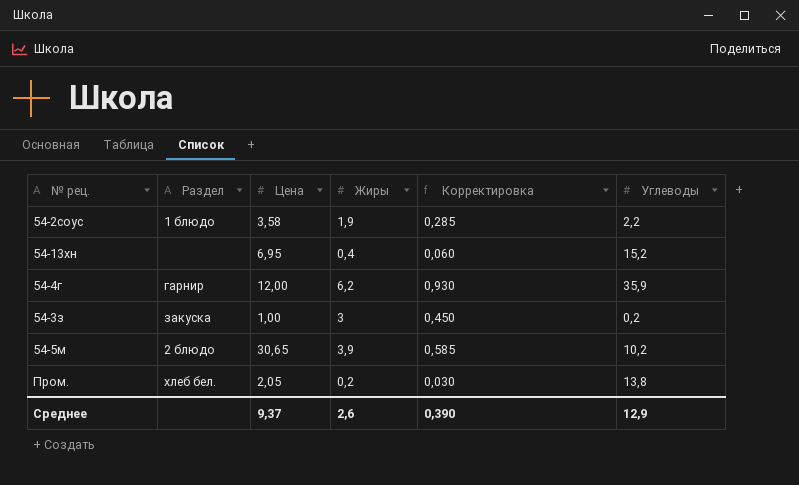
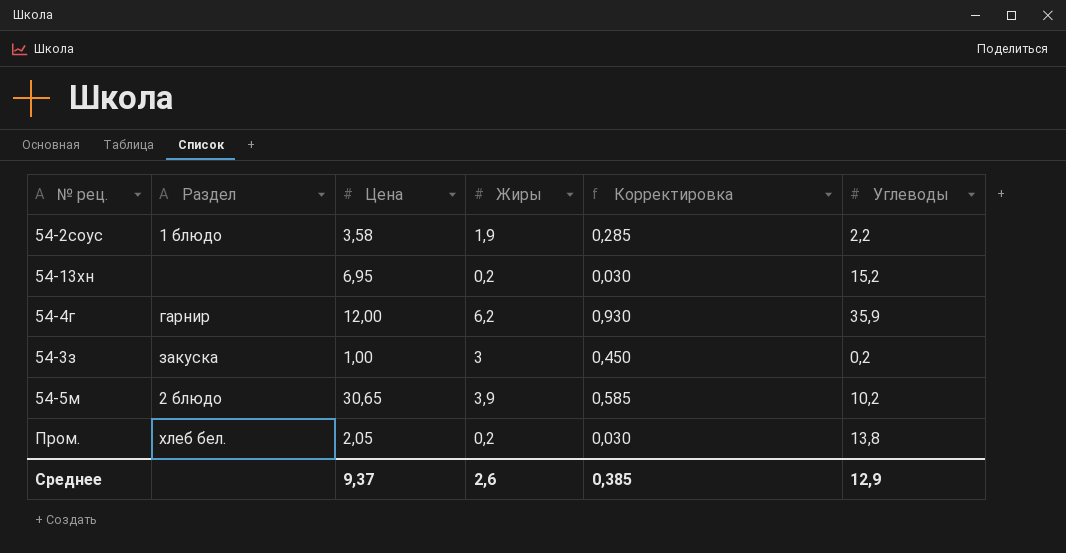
54-13хн | Жиры: 0,4 -> 0,2
54-13хн | Корректировка: 0,060 -> 0,030
Среднее | Корректировка: 0,390 -> 0,385

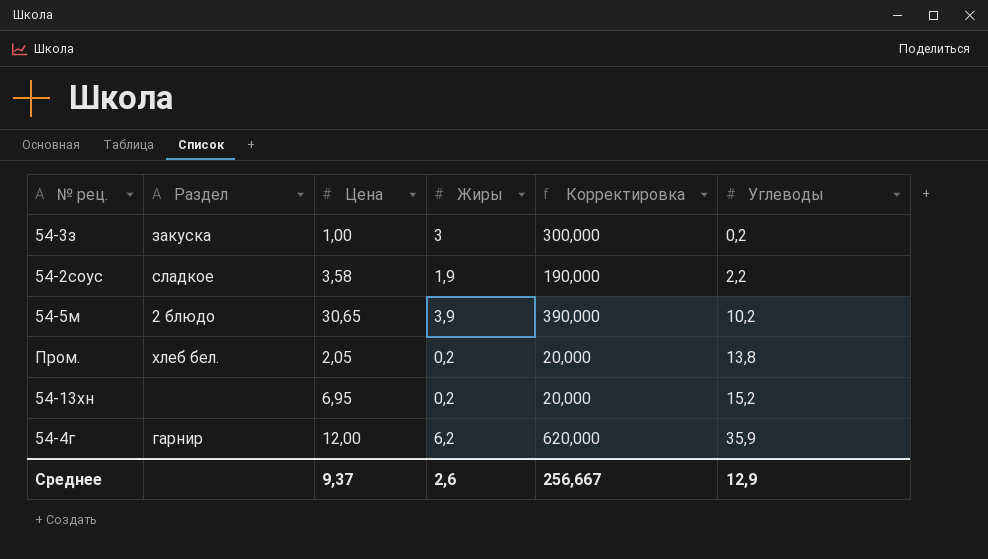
row order: none -> Углеводы ascending
column Корректировка | formula: [Жиры] * 0,15 -> [Жиры] * 100
54-2соус | Раздел: 1 блюдо -> сладкое
Среднее | Корректировка: 0,385 -> 256,667

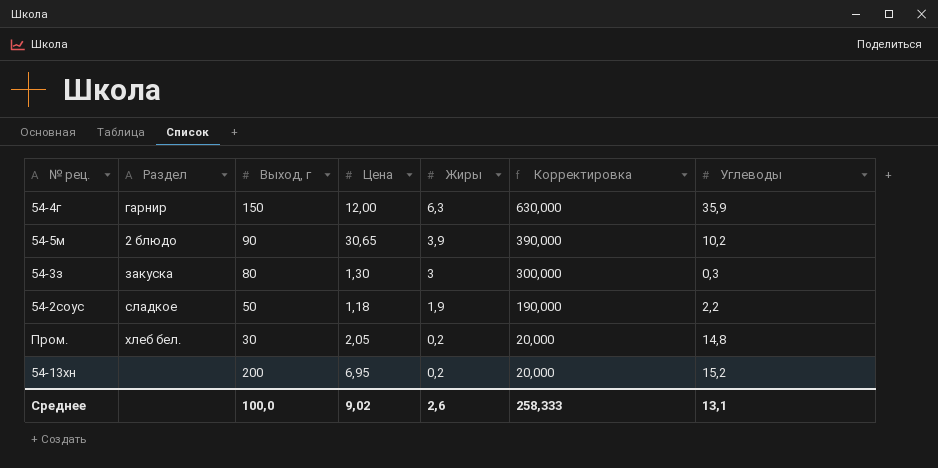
row order: Углеводы ascending -> Жиры descending
column Выход, г | position: none -> 3
54-4г | Жиры: 6,2 -> 6,3
54-4г | Корректировка: 620,000 -> 630,000
54-3з | Цена: 1,00 -> 1,30
54-3з | Углеводы: 0,2 -> 0,3
54-2соус | Цена: 3,58 -> 1,18
Пром. | Углеводы: 13,8 -> 14,8
Среднее | Цена: 9,37 -> 9,02
Среднее | Корректировка: 256,667 -> 258,333
Среднее | Углеводы: 12,9 -> 13,1

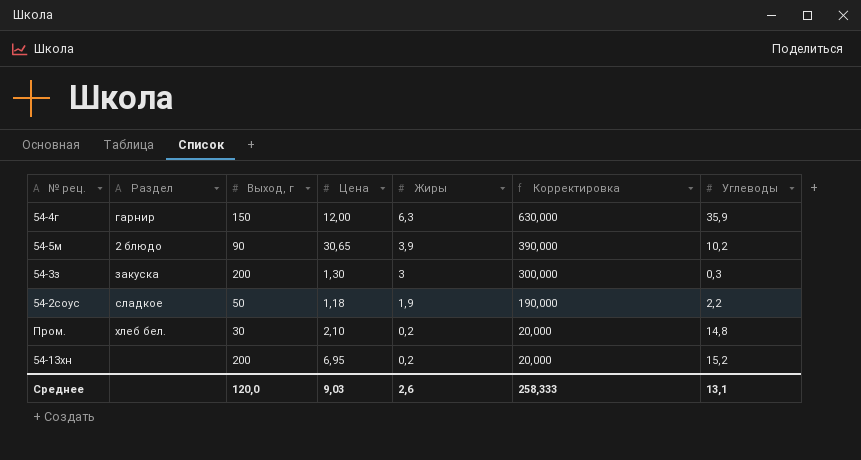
54-3з | Выход, г: 80 -> 200
Пром. | Цена: 2,05 -> 2,10
Среднее | Выход, г: 100,0 -> 120,0
Среднее | Цена: 9,02 -> 9,03

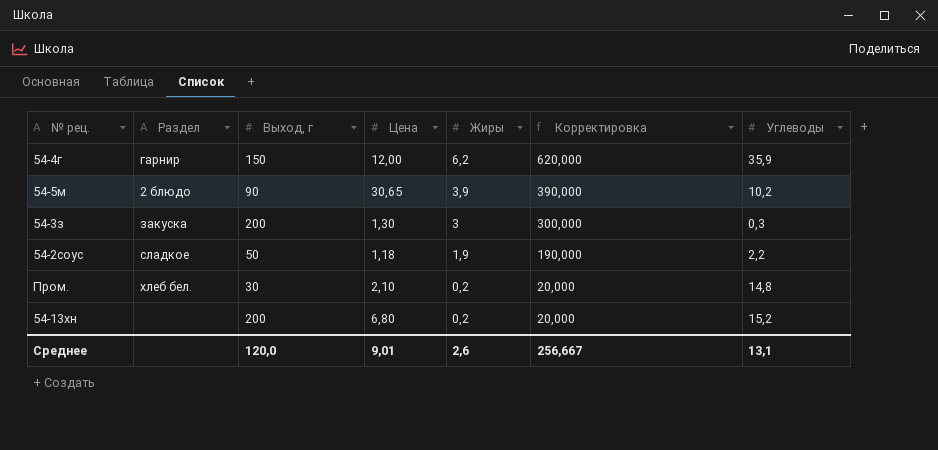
54-4г | Жиры: 6,3 -> 6,2
54-4г | Корректировка: 630,000 -> 620,000
54-13хн | Цена: 6,95 -> 6,80
Среднее | Цена: 9,03 -> 9,01
Среднее | Корректировка: 258,333 -> 256,667

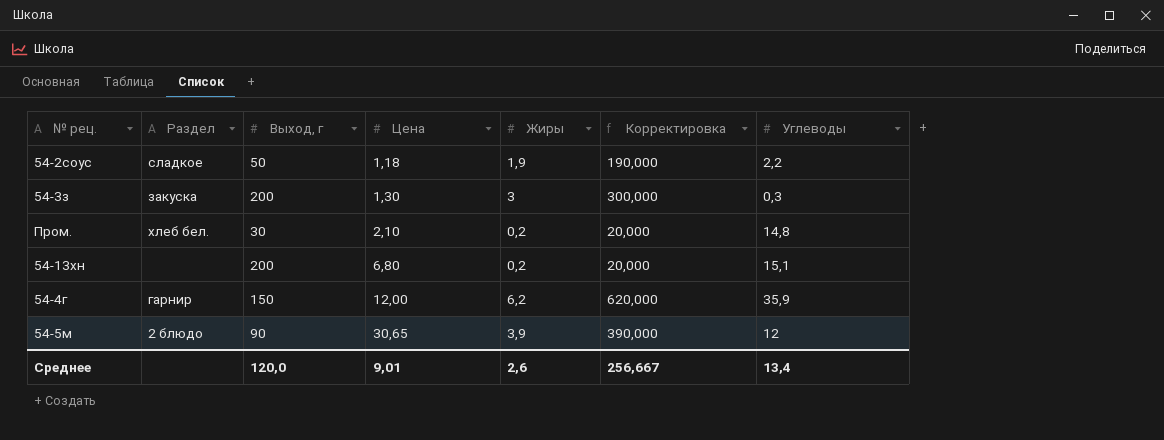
row order: Жиры descending -> Цена ascending
54-13хн | Углеводы: 15,2 -> 15,1
54-5м | Углеводы: 10,2 -> 12
Среднее | Углеводы: 13,1 -> 13,4

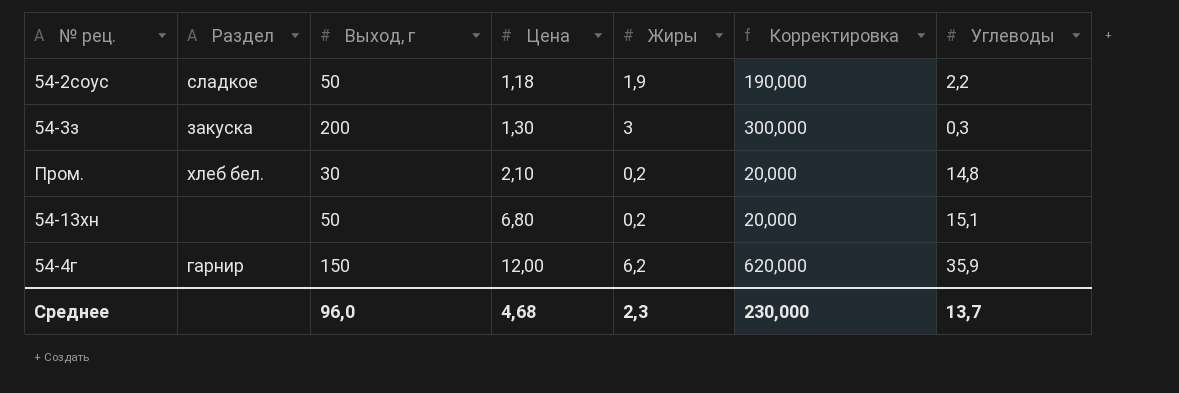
row 54-5м: 2 блюдо | 90 | 30,65 | 3,9 | 390,000 | 12 -> none
54-13хн | Выход, г: 200 -> 50
Среднее | Выход, г: 120,0 -> 96,0
Среднее | Цена: 9,01 -> 4,68
Среднее | Жиры: 2,6 -> 2,3
Среднее | Корректировка: 256,667 -> 230,000
Среднее | Углеводы: 13,4 -> 13,7

